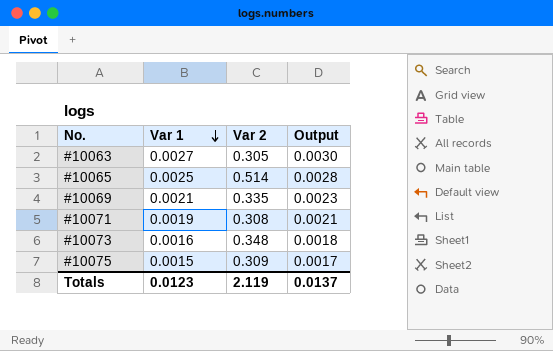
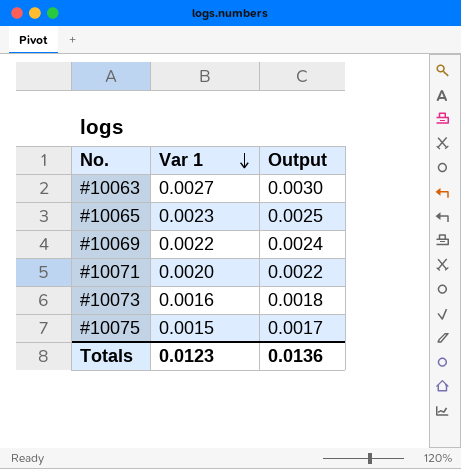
column Var 2 | position: 3 -> none
#10065 | Var 1: 0.0025 -> 0.0023
#10065 | Output: 0.0028 -> 0.0025
#10069 | Var 1: 0.0021 -> 0.0022
#10069 | Output: 0.0023 -> 0.0024
#10071 | Var 1: 0.0019 -> 0.0020
#10071 | Output: 0.0021 -> 0.0022
Totals | Output: 0.0137 -> 0.0136

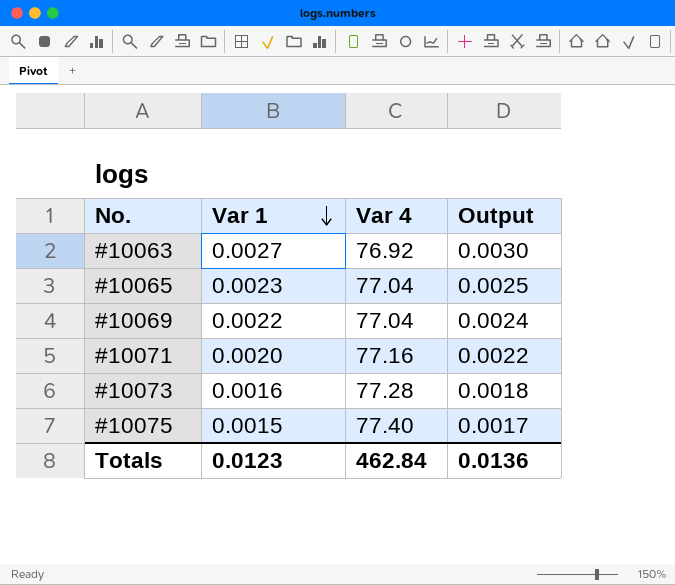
column Var 4 | position: none -> 3

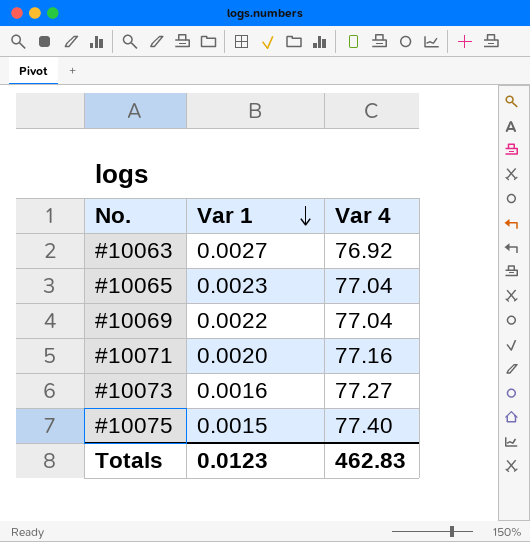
column Output | formula: [Var 1] * 1.1 -> none
#10073 | Var 4: 77.28 -> 77.27
Totals | Var 4: 462.84 -> 462.83

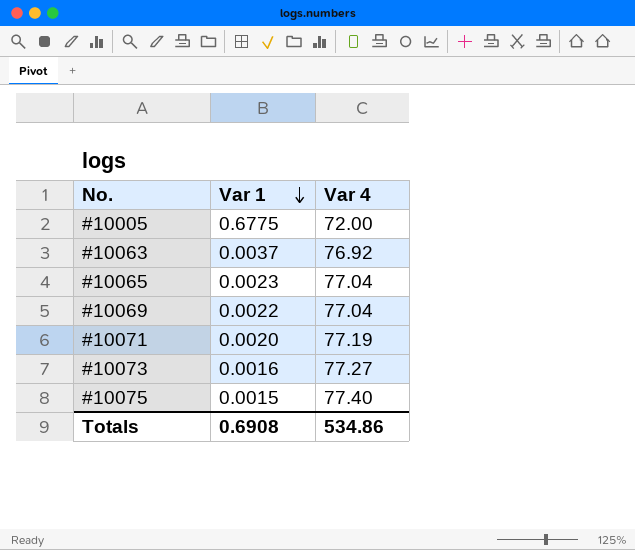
row #10005: none -> 0.6775 | 72.00
#10063 | Var 1: 0.0027 -> 0.0037
#10071 | Var 4: 77.16 -> 77.19
Totals | Var 1: 0.0123 -> 0.6908
Totals | Var 4: 462.83 -> 534.86

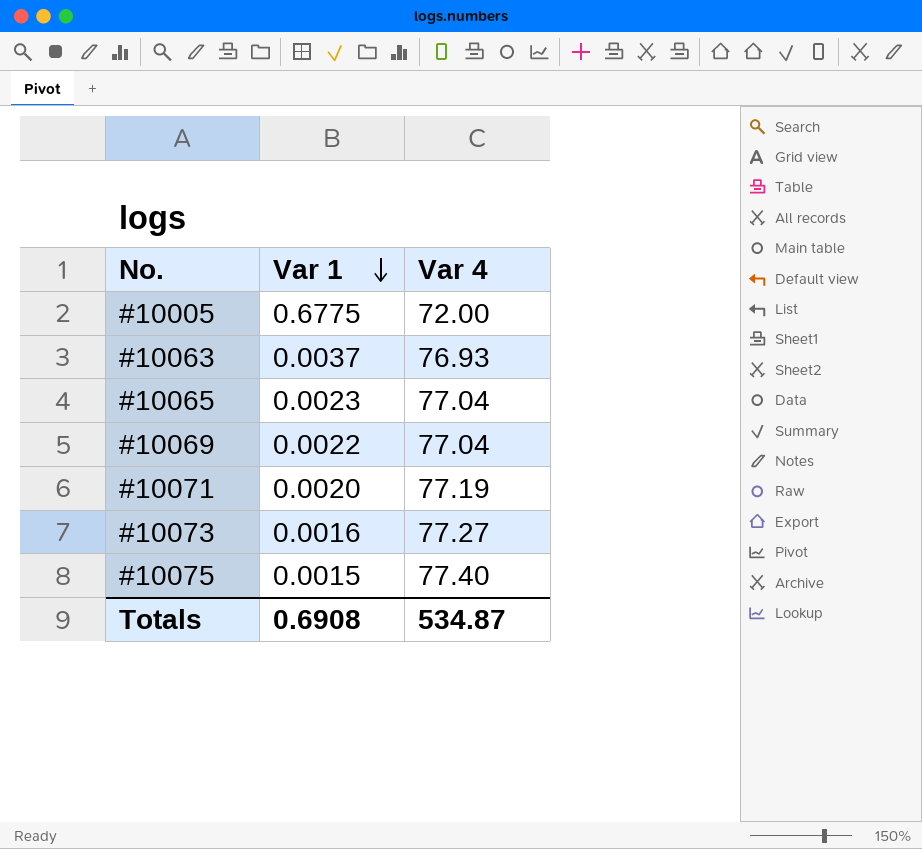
#10063 | Var 4: 76.92 -> 76.93
Totals | Var 4: 534.86 -> 534.87

